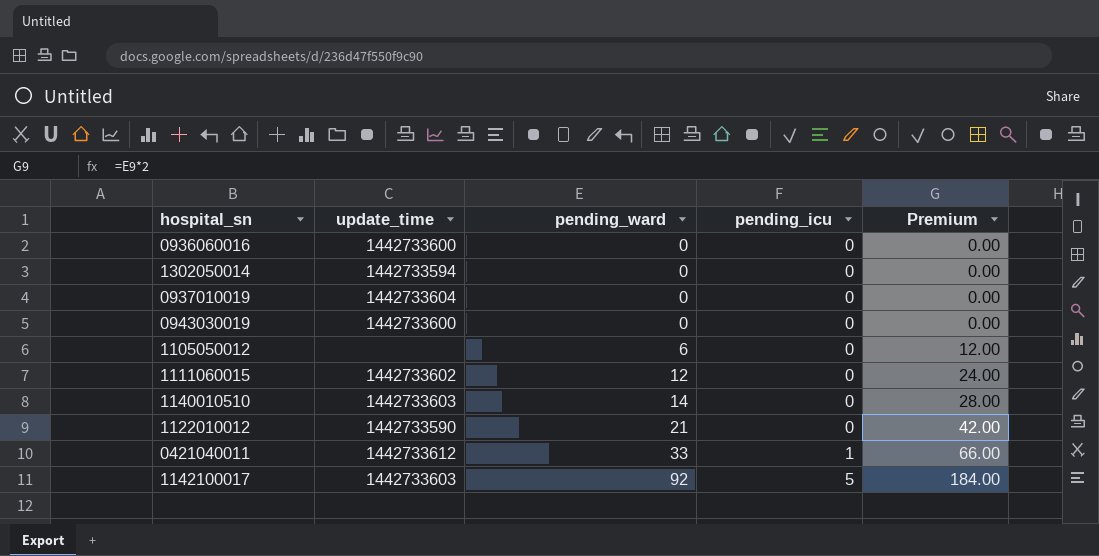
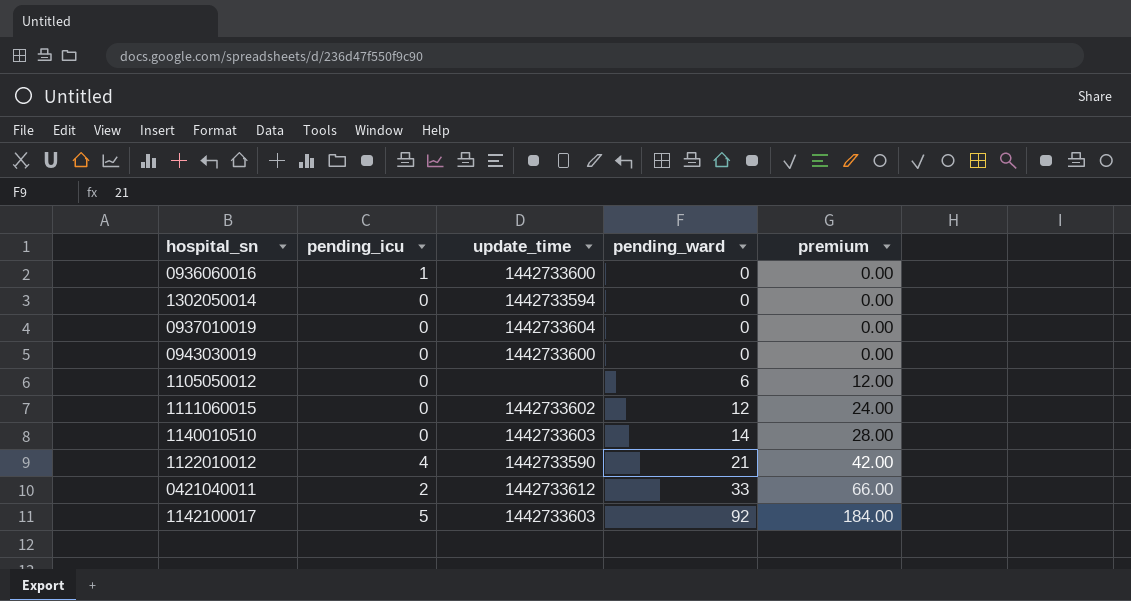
column pending_icu | position: 4 -> 2
column name: Premium -> premium
0936060016 | pending_icu: 0 -> 1
1122010012 | pending_icu: 0 -> 4
0421040011 | pending_icu: 1 -> 2

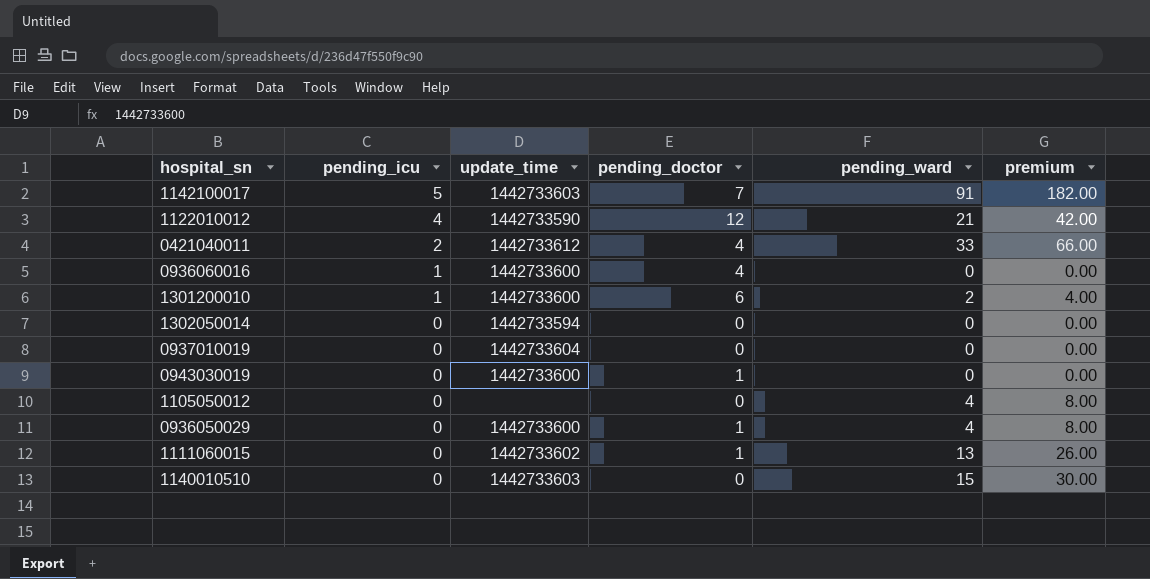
row order: pending_ward ascending -> pending_icu descending
column pending_doctor | position: none -> 4
1142100017 | pending_ward: 92 -> 91
1142100017 | premium: 184.00 -> 182.00
row 1301200010: none -> 1 | 1442733600 | 6 | 2 | 4.00
1105050012 | pending_ward: 6 -> 4
1105050012 | premium: 12.00 -> 8.00
row 0936050029: none -> 0 | 1442733600 | 1 | 4 | 8.00
1111060015 | pending_ward: 12 -> 13
1111060015 | premium: 24.00 -> 26.00
1140010510 | pending_ward: 14 -> 15
1140010510 | premium: 28.00 -> 30.00

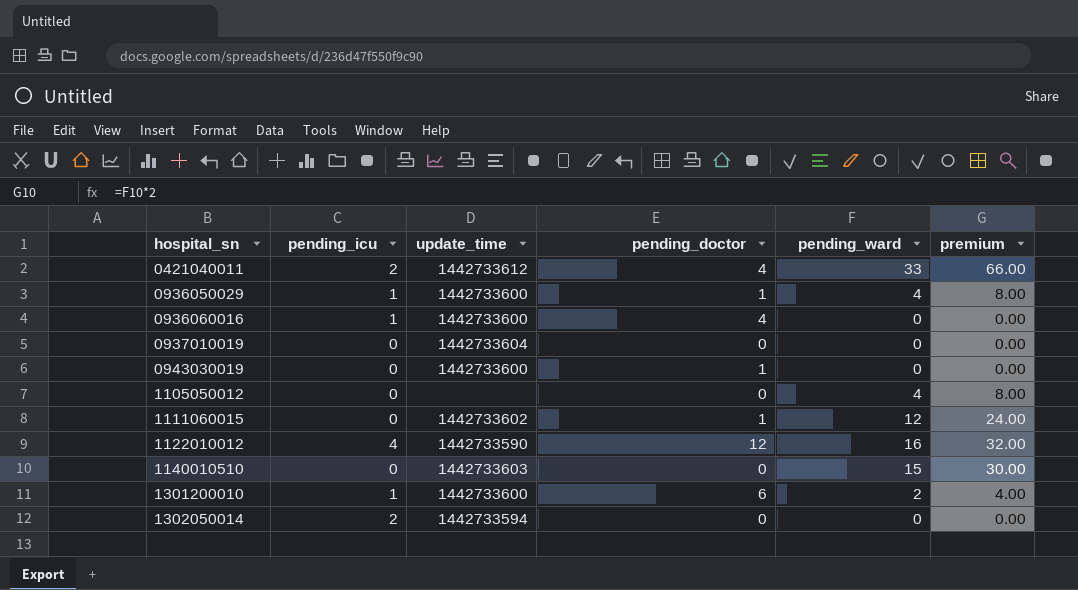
row order: pending_icu descending -> hospital_sn ascending
row 1142100017: 5 | 1442733603 | 7 | 91 | 182.00 -> none
0936050029 | pending_icu: 0 -> 1
1111060015 | pending_ward: 13 -> 12
1111060015 | premium: 26.00 -> 24.00
1122010012 | pending_ward: 21 -> 16
1122010012 | premium: 42.00 -> 32.00
1302050014 | pending_icu: 0 -> 2

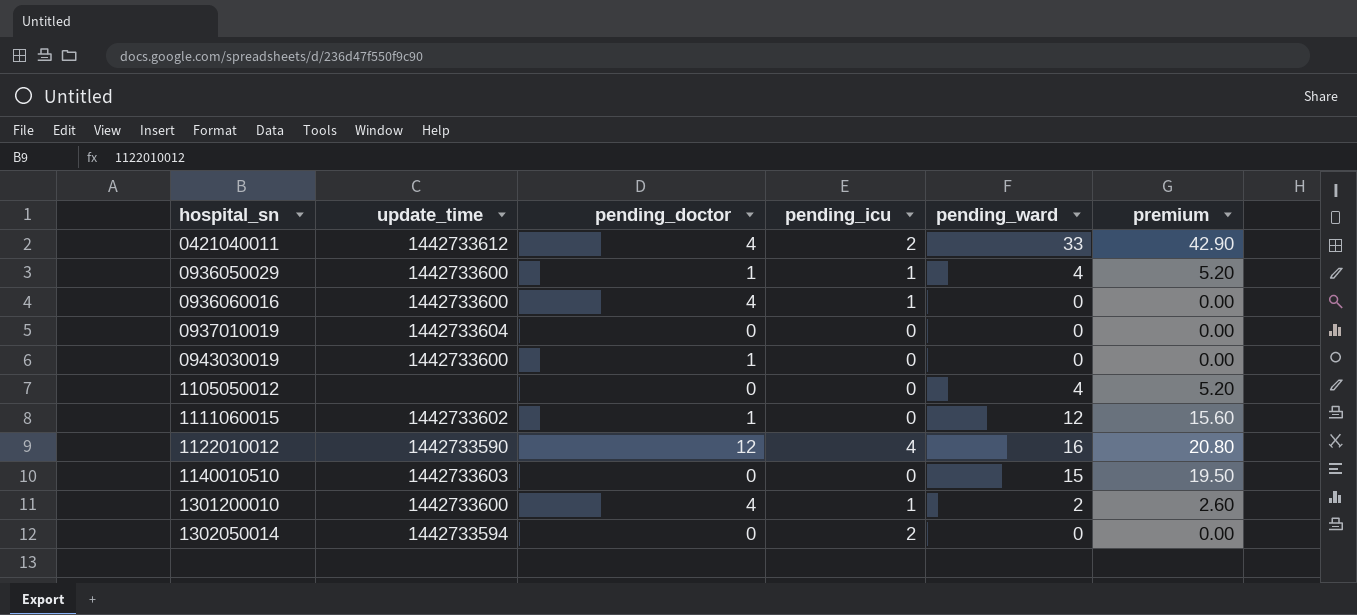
column pending_icu | position: 2 -> 4
column premium | formula: [pending_ward] * 2 -> [pending_ward] * 1.3
1301200010 | pending_doctor: 6 -> 4

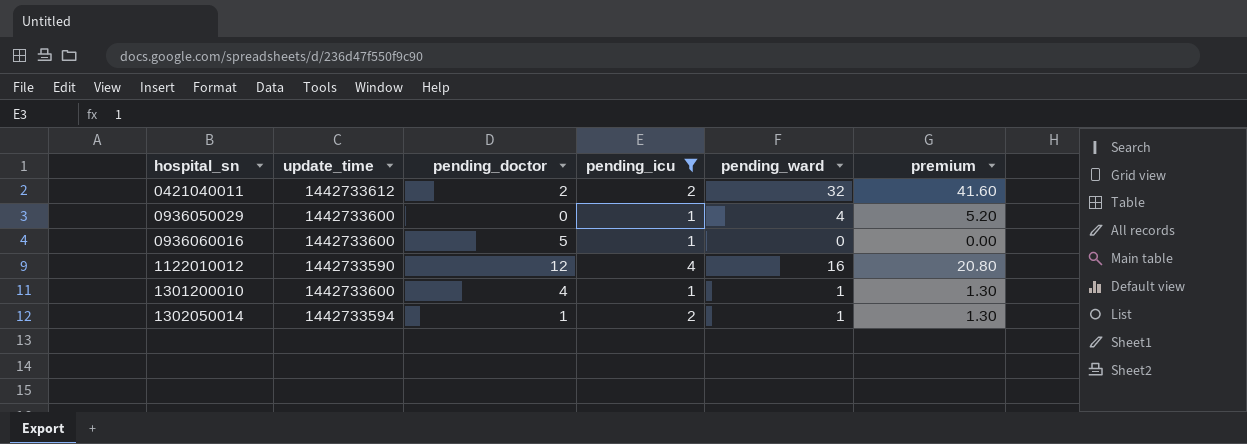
filter: none -> pending_icu != 0
0421040011 | pending_doctor: 4 -> 2
0421040011 | pending_ward: 33 -> 32
0421040011 | premium: 42.90 -> 41.60
0936050029 | pending_doctor: 1 -> 0
0936060016 | pending_doctor: 4 -> 5
1301200010 | pending_ward: 2 -> 1
1301200010 | premium: 2.60 -> 1.30
1302050014 | pending_doctor: 0 -> 1
1302050014 | pending_ward: 0 -> 1
1302050014 | premium: 0.00 -> 1.30

